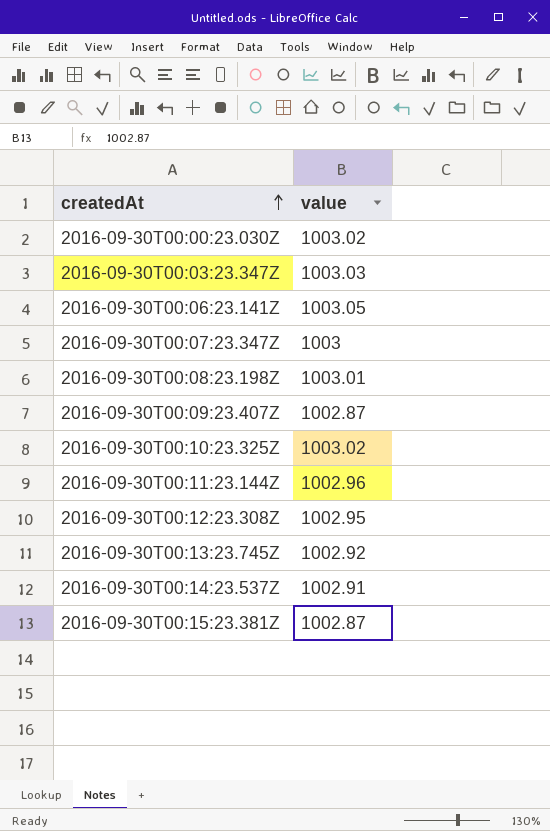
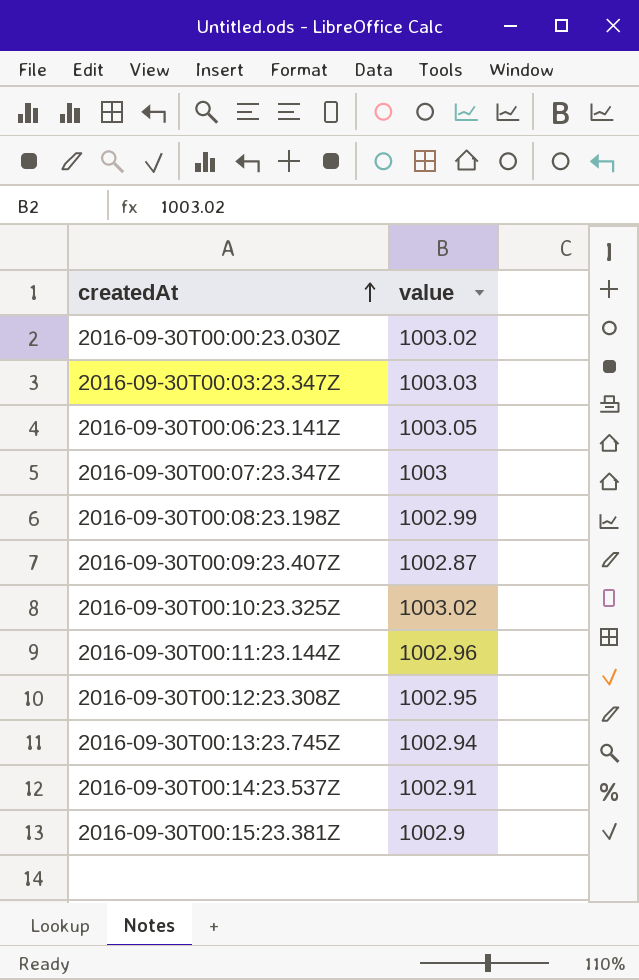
2016-09-30T00:08:23.198Z | value: 1003.01 -> 1002.99
2016-09-30T00:13:23.745Z | value: 1002.92 -> 1002.94
2016-09-30T00:15:23.381Z | value: 1002.87 -> 1002.9

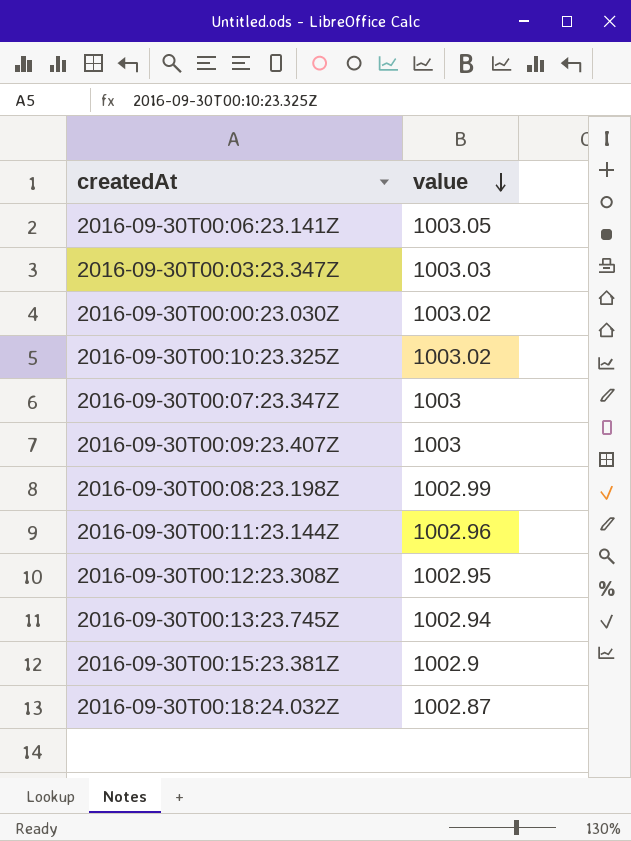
row order: createdAt ascending -> value descending
row 2016-09-30T00:14:23.537Z: 1002.91 -> none
2016-09-30T00:09:23.407Z | value: 1002.87 -> 1003
row 2016-09-30T00:18:24.032Z: none -> 1002.87

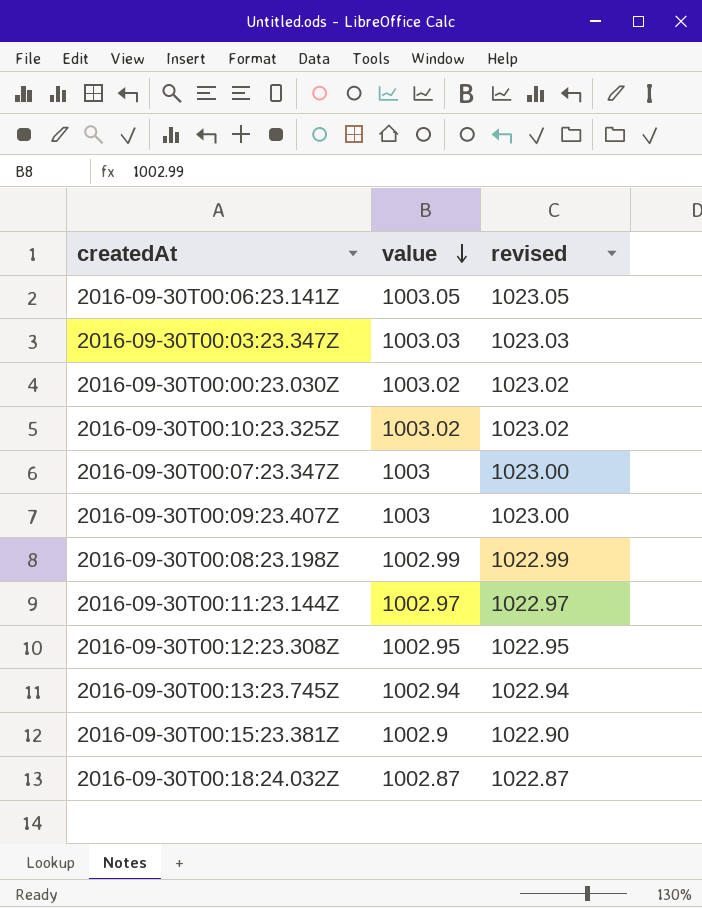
column revised | formula: none -> [value] + 20
2016-09-30T00:11:23.144Z | value: 1002.96 -> 1002.97

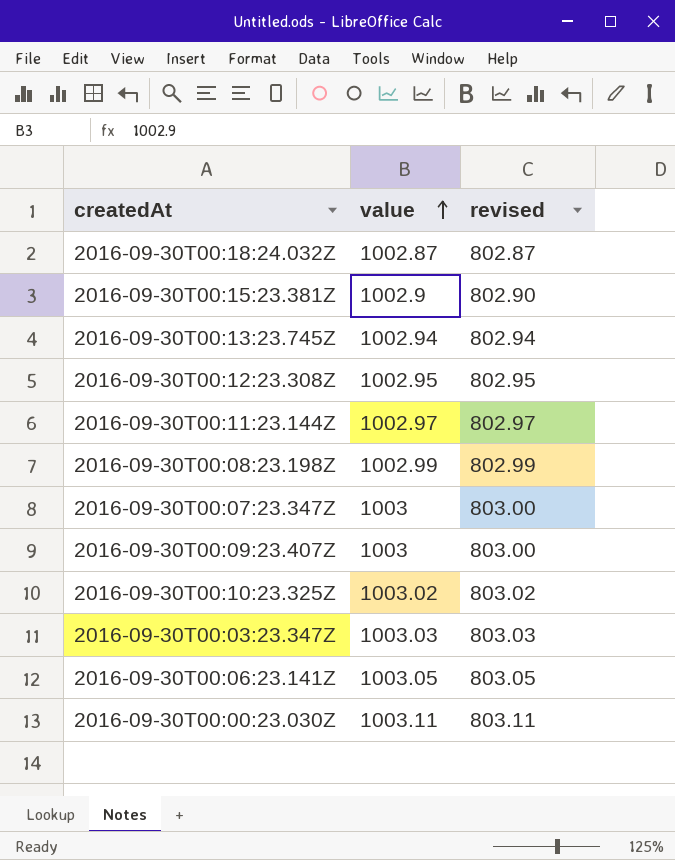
row order: value descending -> value ascending
column revised | formula: [value] + 20 -> [value] - 200
2016-09-30T00:00:23.030Z | value: 1003.02 -> 1003.11

